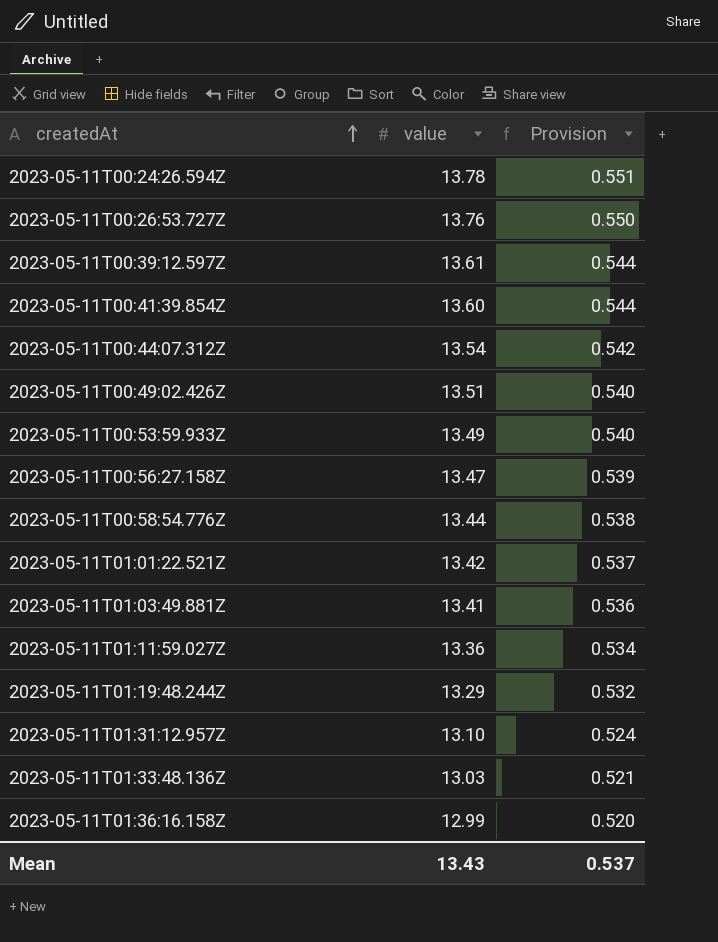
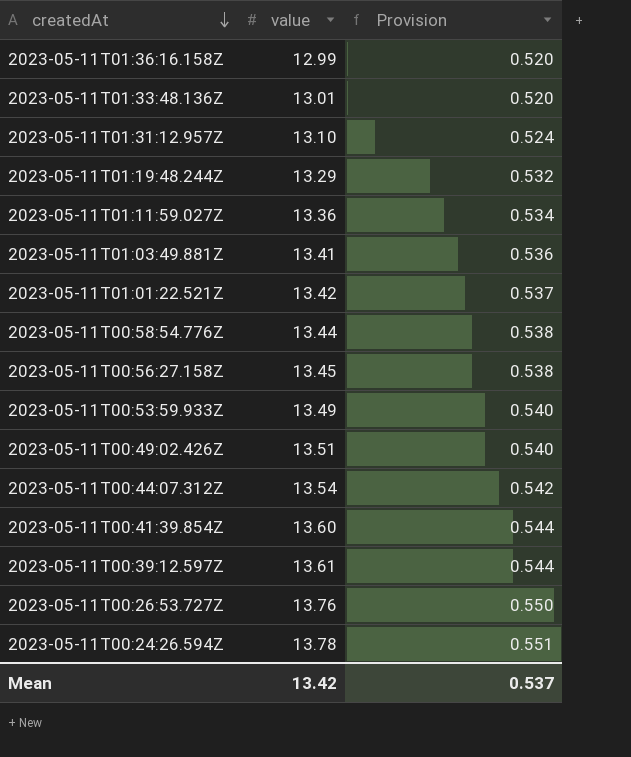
row order: createdAt ascending -> createdAt descending
2023-05-11T01:33:48.136Z | value: 13.03 -> 13.01
2023-05-11T01:33:48.136Z | Provision: 0.521 -> 0.520
2023-05-11T00:56:27.158Z | value: 13.47 -> 13.45
2023-05-11T00:56:27.158Z | Provision: 0.539 -> 0.538
Mean | value: 13.43 -> 13.42

